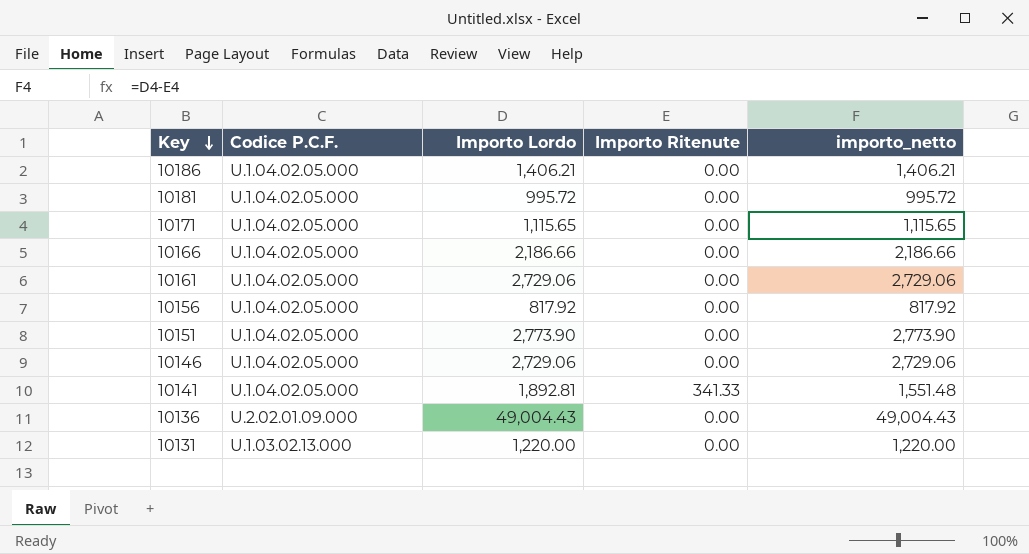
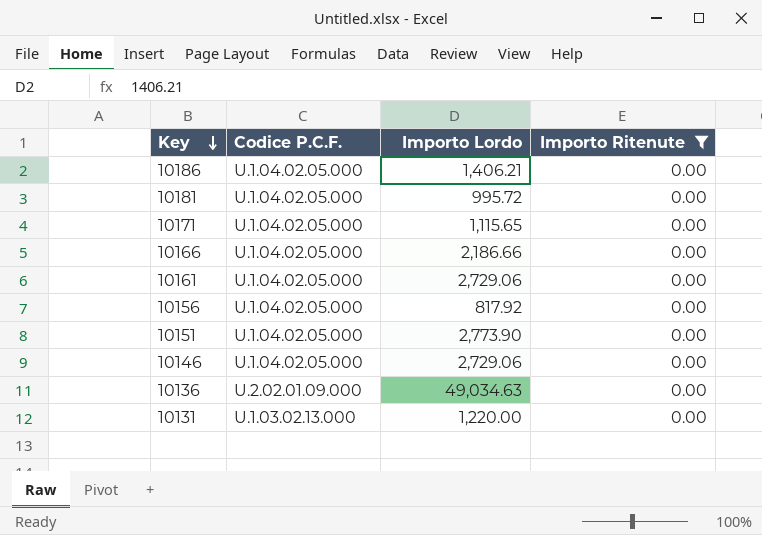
filter: none -> Importo Ritenute = 0.00
column importo_netto | formula: [Importo Lordo] - [Importo Ritenute] -> none
10136 | Importo Lordo: 49,004.43 -> 49,034.63

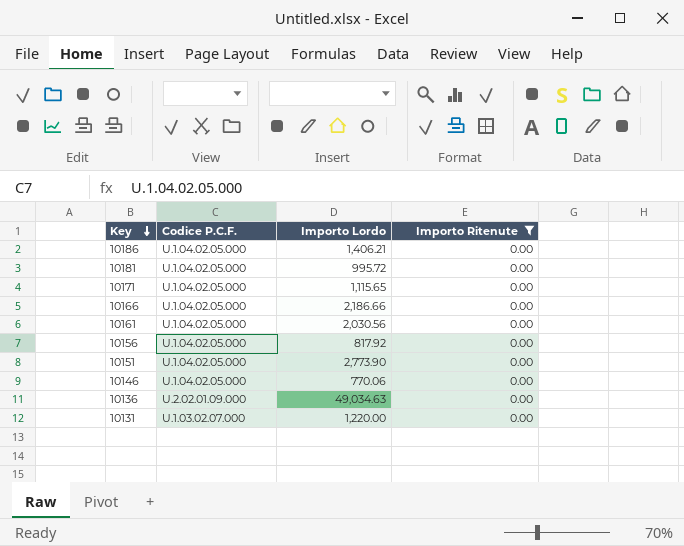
10161 | Importo Lordo: 2,729.06 -> 2,030.56
10146 | Importo Lordo: 2,729.06 -> 770.06
10131 | Codice P.C.F.: U.1.03.02.13.000 -> U.1.03.02.07.000

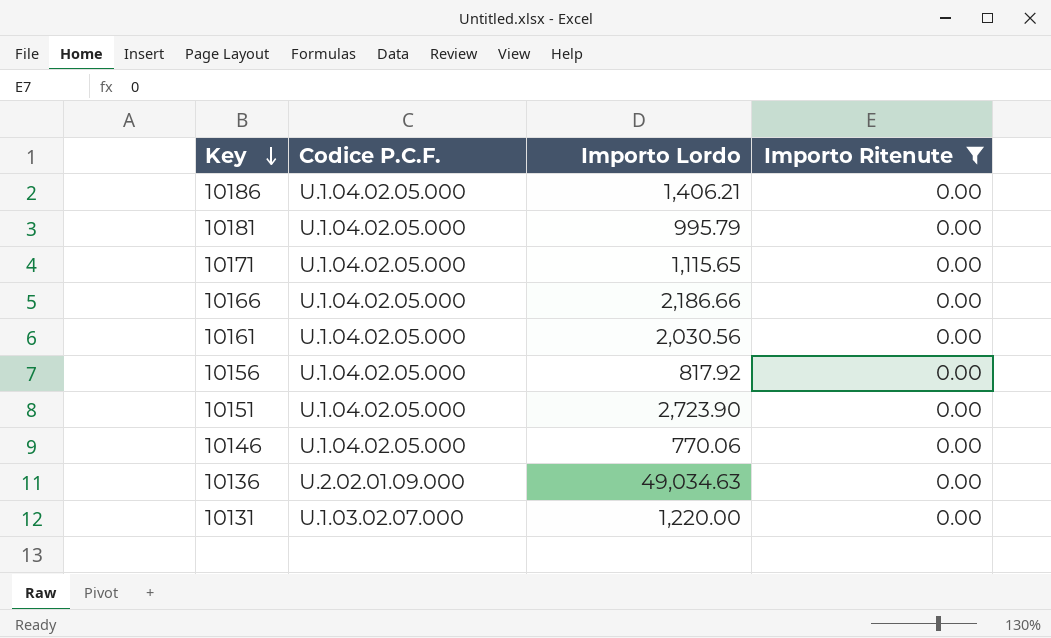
10181 | Importo Lordo: 995.72 -> 995.79
10151 | Importo Lordo: 2,773.90 -> 2,723.90

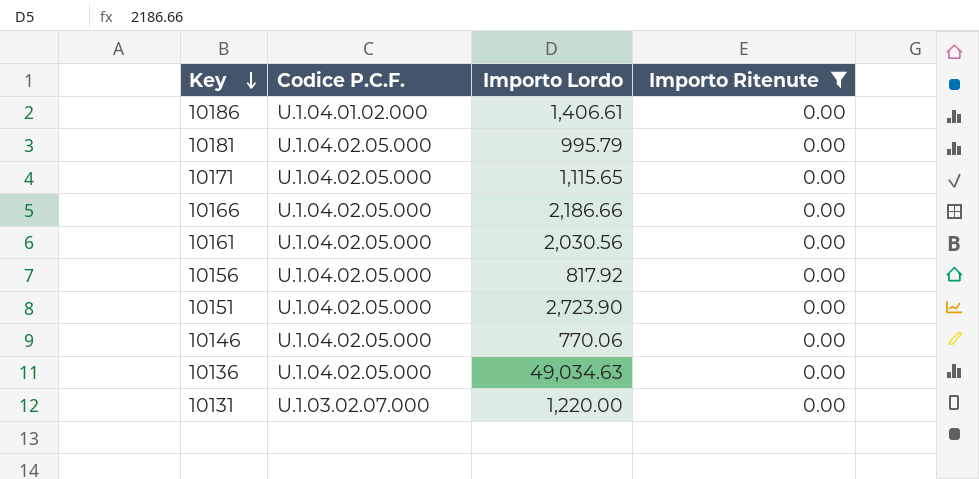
10186 | Codice P.C.F.: U.1.04.02.05.000 -> U.1.04.01.02.000
10186 | Importo Lordo: 1,406.21 -> 1,406.61
10136 | Codice P.C.F.: U.2.02.01.09.000 -> U.1.04.02.05.000

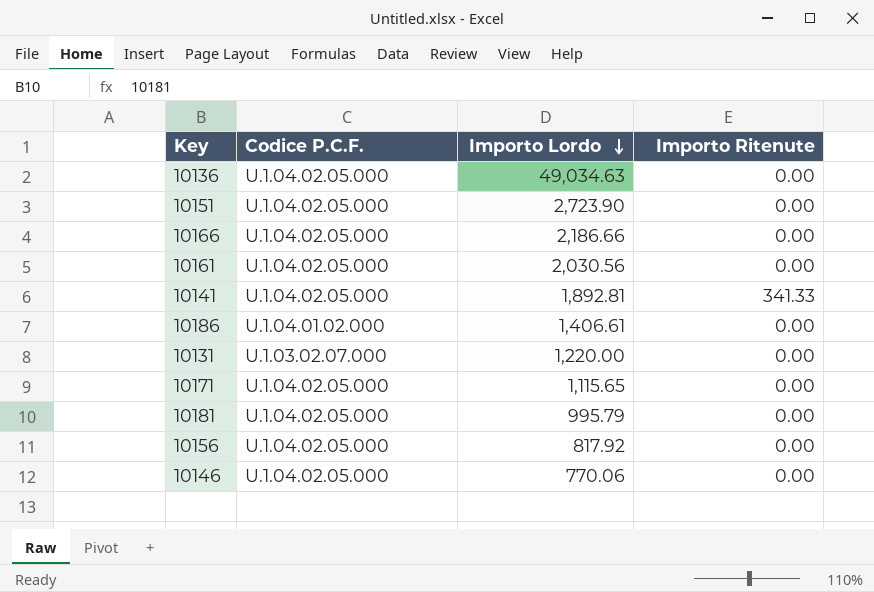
filter: Importo Ritenute = 0.00 -> none
row order: Key descending -> Importo Lordo descending

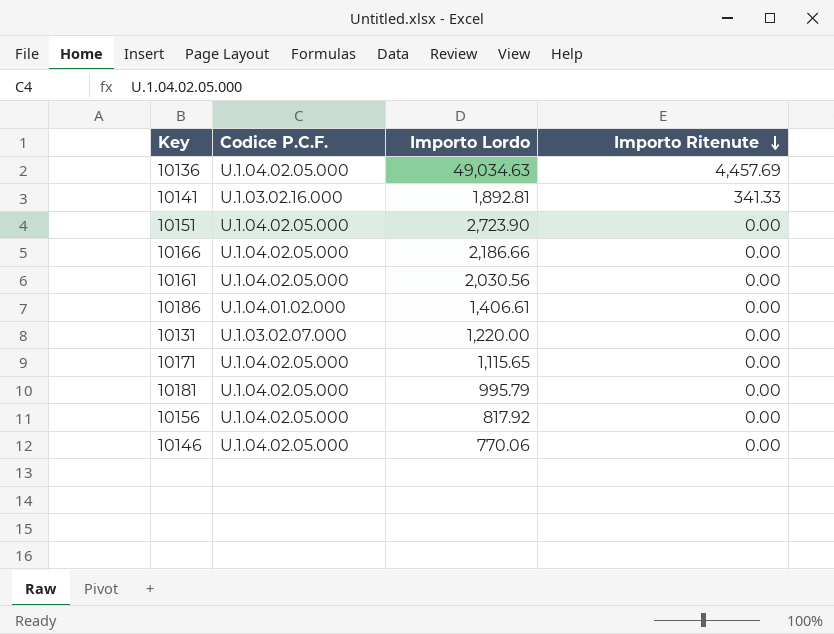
row order: Importo Lordo descending -> Importo Ritenute descending
10136 | Importo Ritenute: 0.00 -> 4,457.69
10141 | Codice P.C.F.: U.1.04.02.05.000 -> U.1.03.02.16.000

